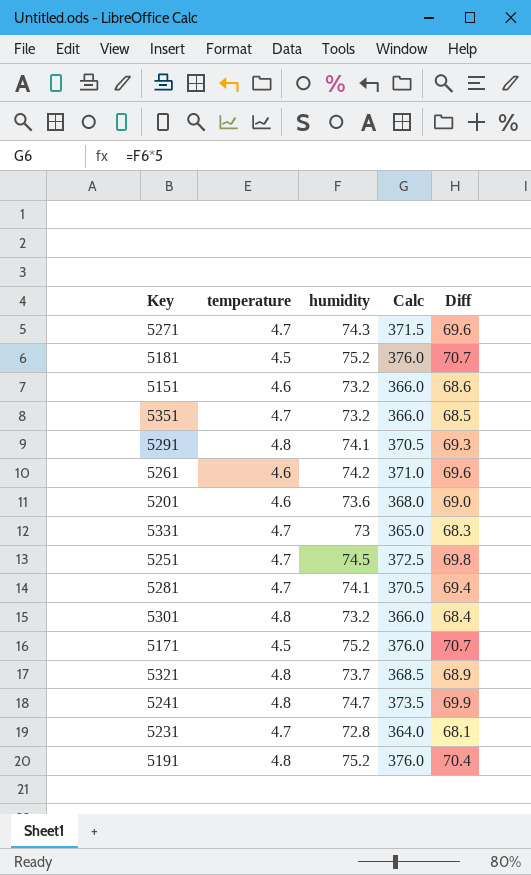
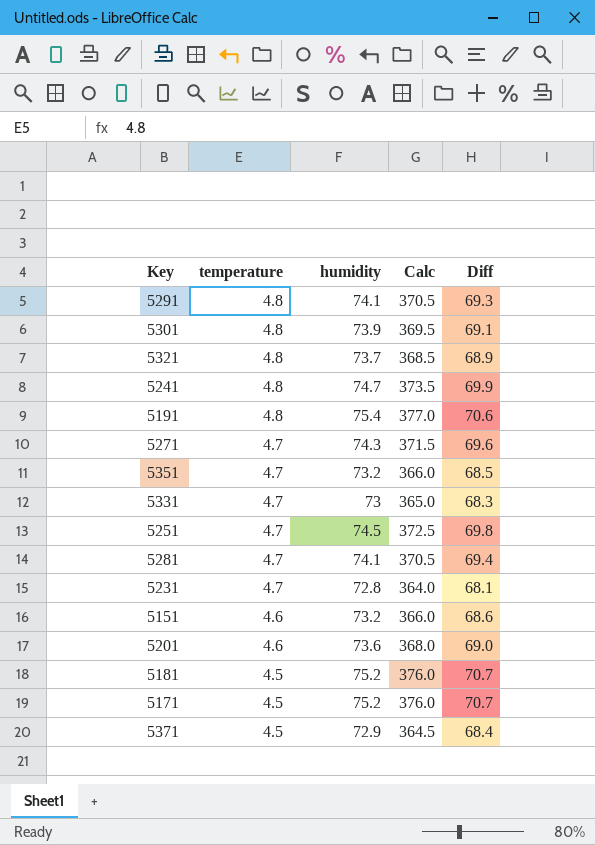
row order: none -> temperature descending
row 5261: 4.6 | 74.2 | 371.0 | 69.6 -> none
5301 | humidity: 73.2 -> 73.9
5301 | Calc: 366.0 -> 369.5
5301 | Diff: 68.4 -> 69.1
5191 | humidity: 75.2 -> 75.4
5191 | Calc: 376.0 -> 377.0
5191 | Diff: 70.4 -> 70.6
row 5371: none -> 4.5 | 72.9 | 364.5 | 68.4

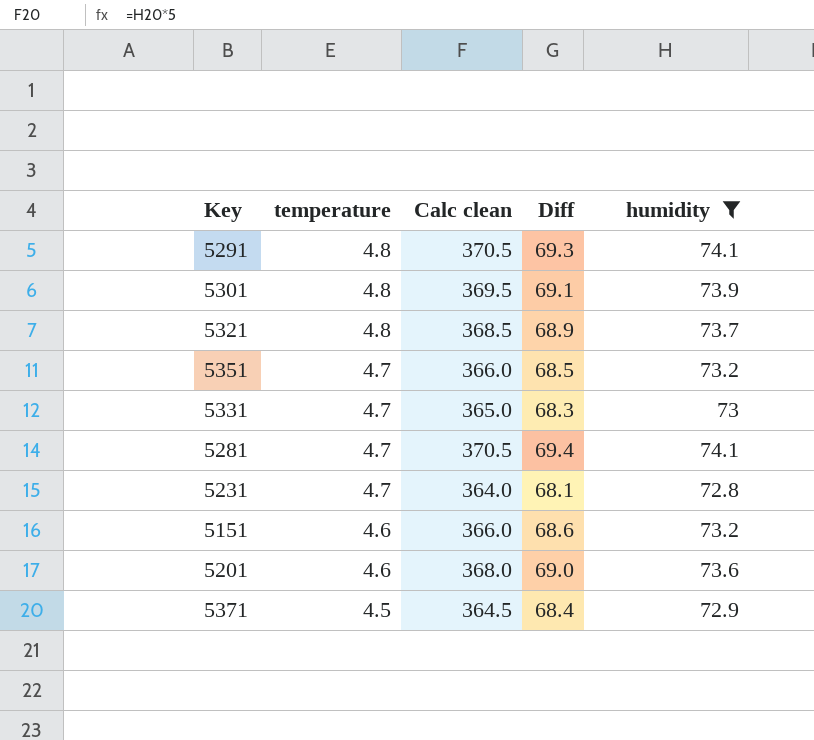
filter: none -> humidity <= 74.1
column name: Calc -> Calc clean
column humidity | position: 3 -> 5

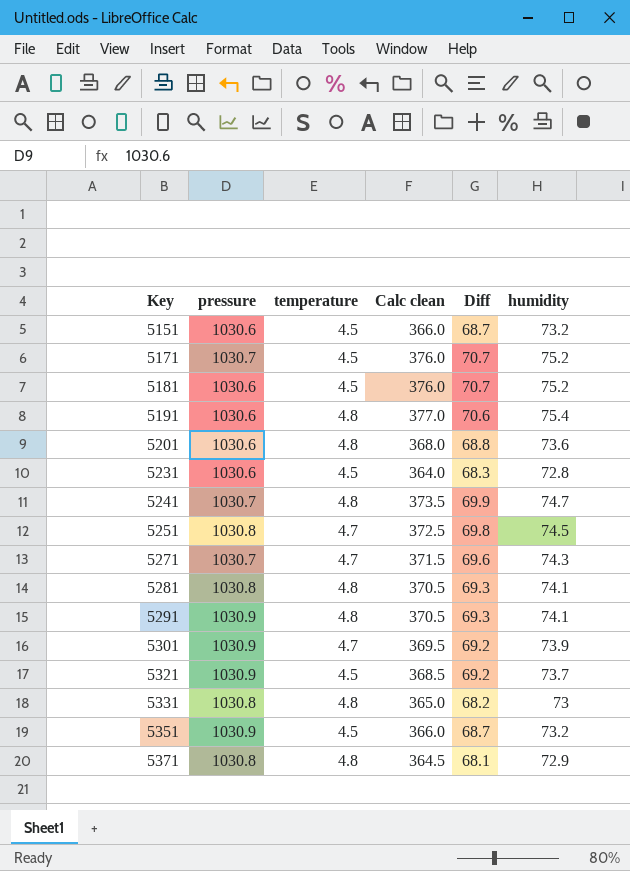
filter: humidity <= 74.1 -> none
row order: temperature descending -> Key ascending
column pressure | position: none -> 2
5151 | temperature: 4.6 -> 4.5
5151 | Diff: 68.6 -> 68.7
5201 | temperature: 4.6 -> 4.8
5201 | Diff: 69.0 -> 68.8
5231 | temperature: 4.7 -> 4.5
5231 | Diff: 68.1 -> 68.3
5281 | temperature: 4.7 -> 4.8
5281 | Diff: 69.4 -> 69.3
5301 | temperature: 4.8 -> 4.7
5301 | Diff: 69.1 -> 69.2
5321 | temperature: 4.8 -> 4.5
5321 | Diff: 68.9 -> 69.2
5331 | temperature: 4.7 -> 4.8
5331 | Diff: 68.3 -> 68.2
5351 | temperature: 4.7 -> 4.5
5351 | Diff: 68.5 -> 68.7
5371 | temperature: 4.5 -> 4.8
5371 | Diff: 68.4 -> 68.1

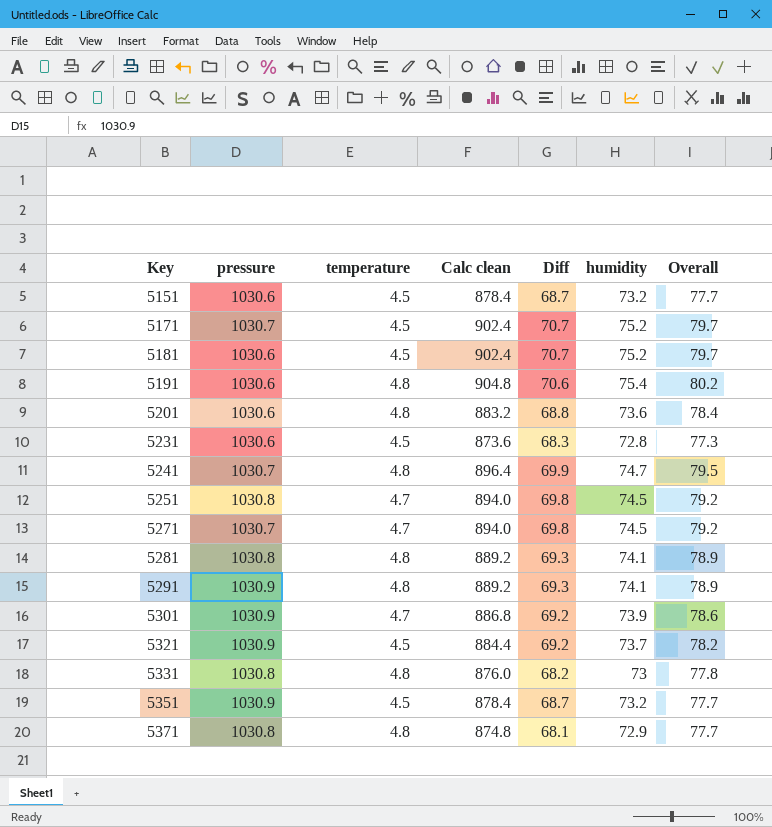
column Calc clean | formula: [humidity] * 5 -> [humidity] * 12
column Overall | formula: none -> [temperature] + [humidity]
5271 | Diff: 69.6 -> 69.8
5271 | humidity: 74.3 -> 74.5

